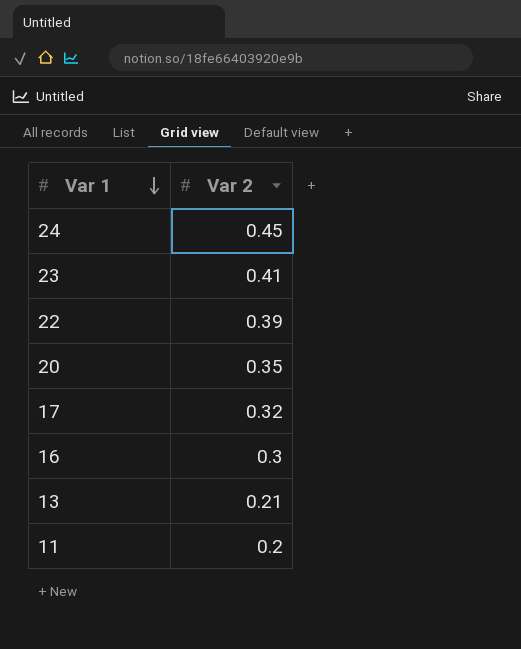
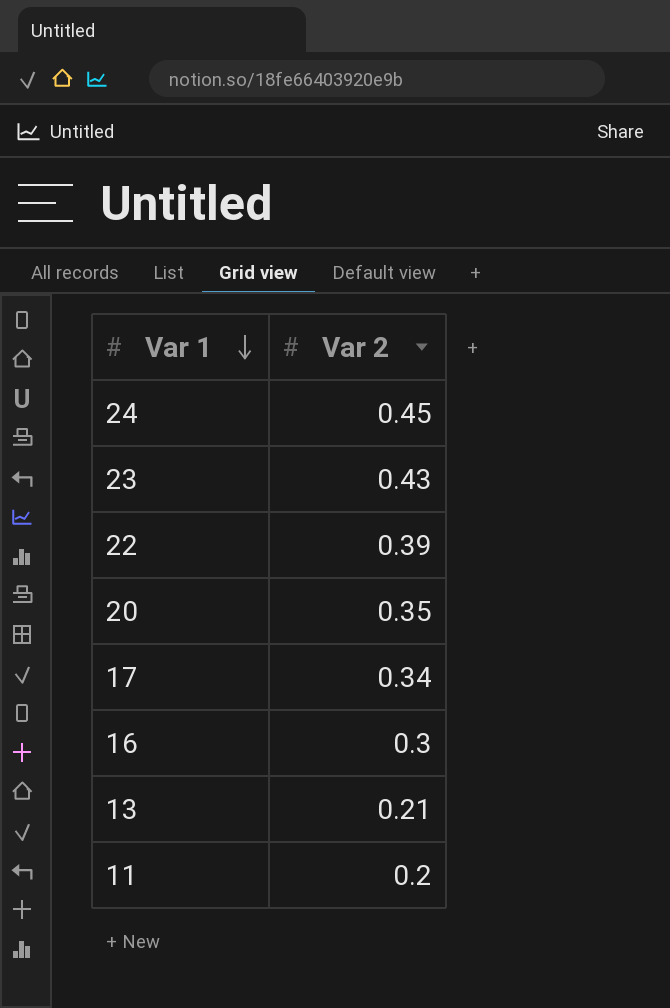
23 | Var 2: 0.41 -> 0.43
17 | Var 2: 0.32 -> 0.34

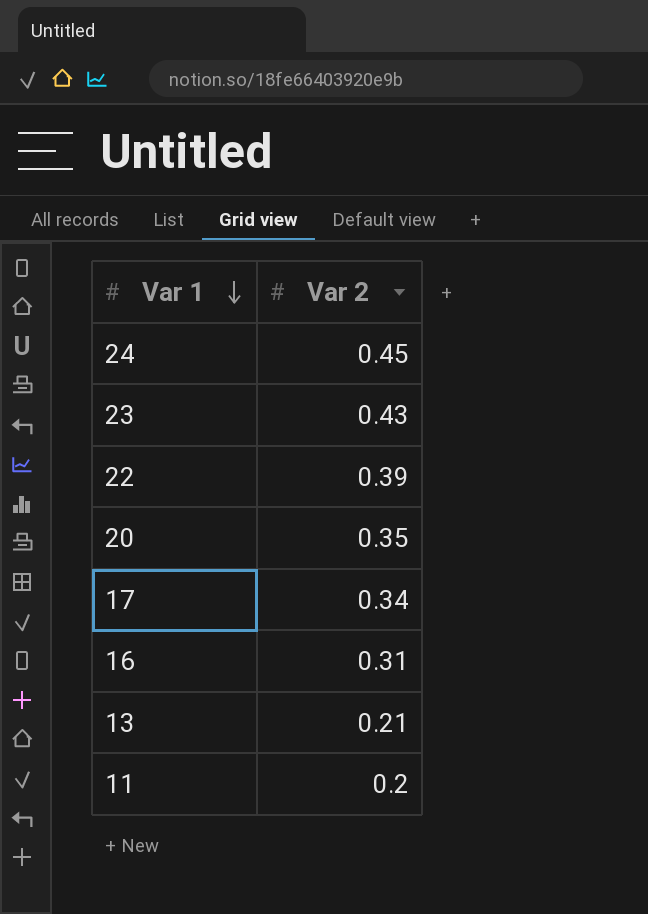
16 | Var 2: 0.3 -> 0.31

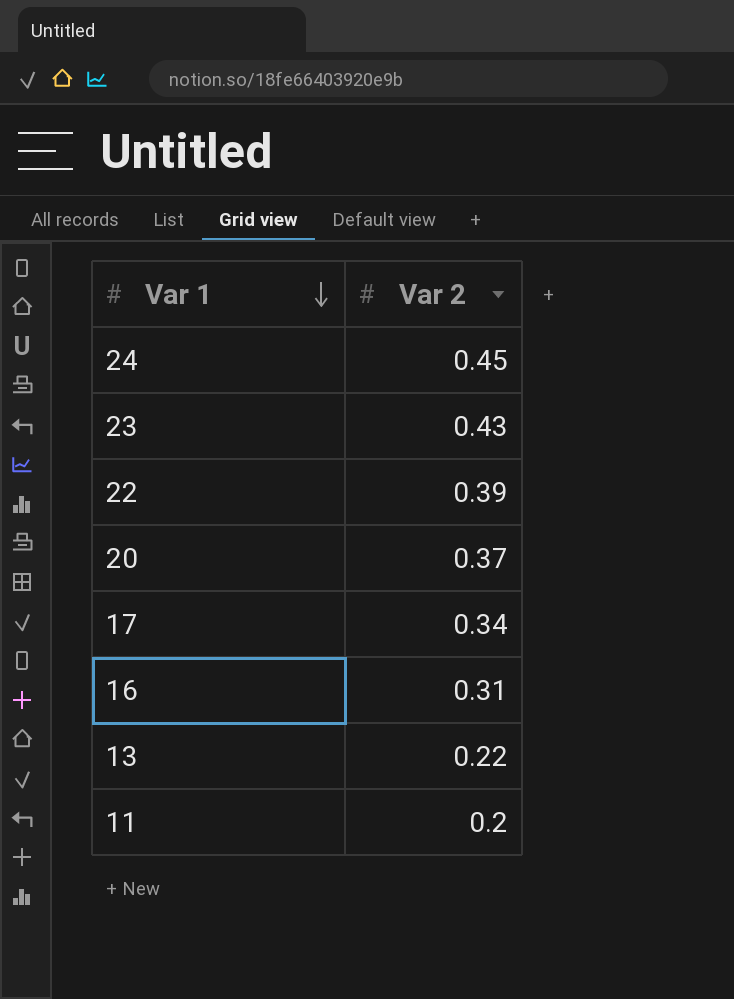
20 | Var 2: 0.35 -> 0.37
13 | Var 2: 0.21 -> 0.22

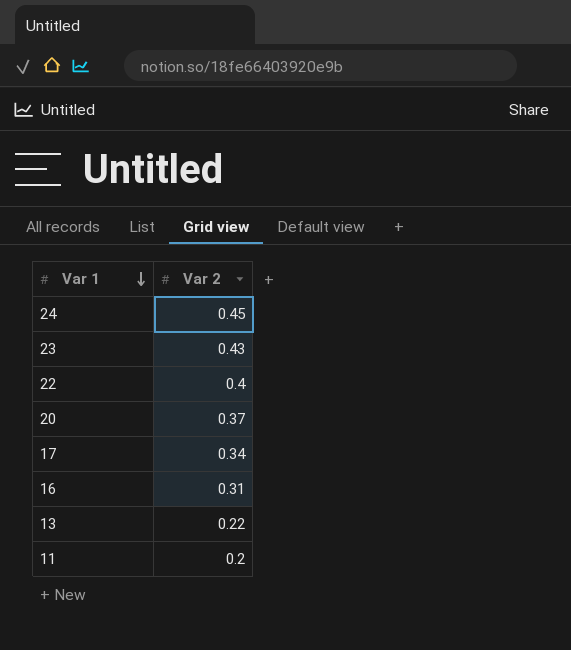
22 | Var 2: 0.39 -> 0.4

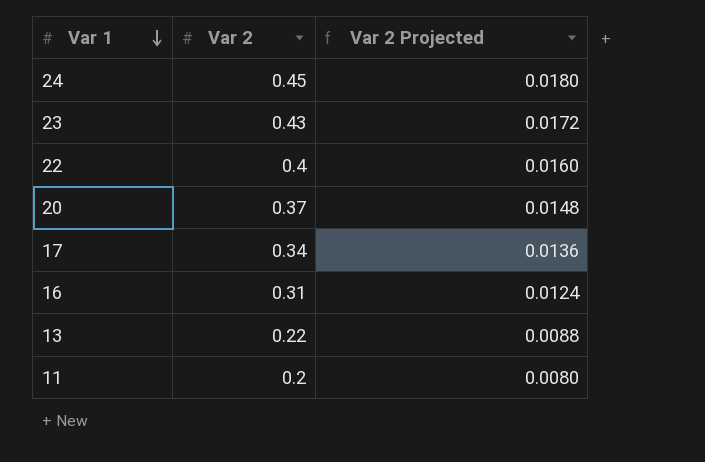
column Var 2 Projected | formula: none -> [Var 2] * 0.04

